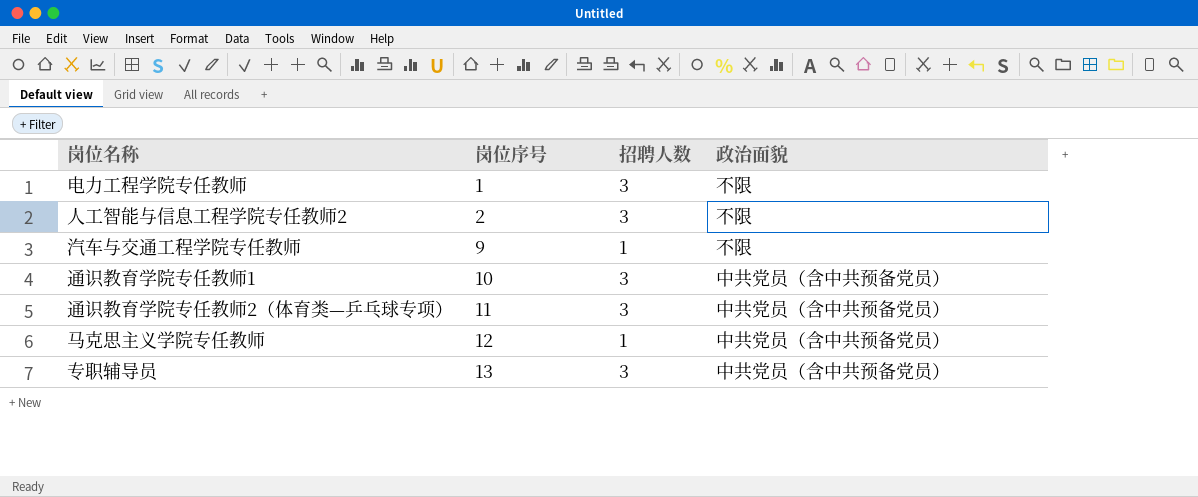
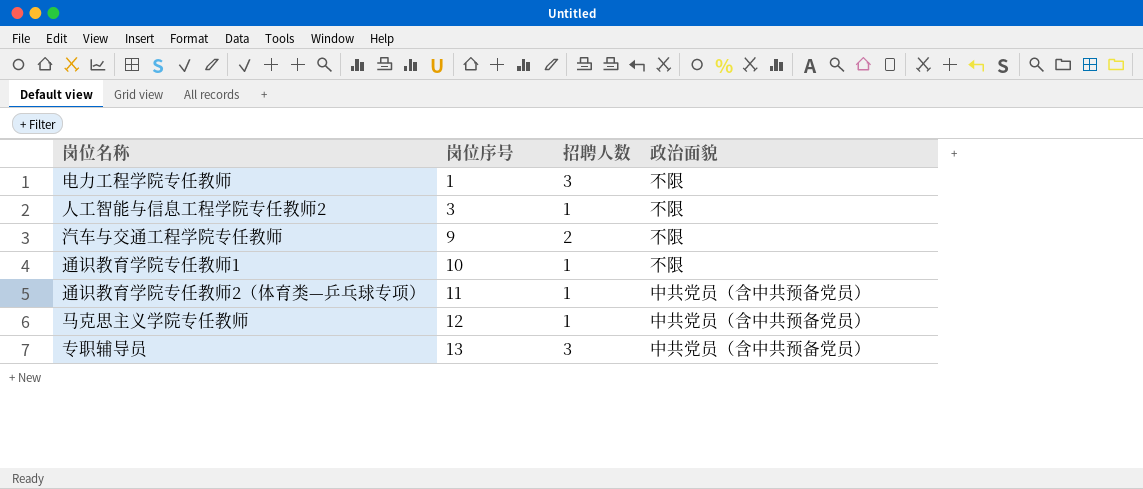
人工智能与信息工程学院专任教师2 | 岗位序号: 2 -> 3
人工智能与信息工程学院专任教师2 | 招聘人数: 3 -> 1
汽车与交通工程学院专任教师 | 招聘人数: 1 -> 2
通识教育学院专任教师1 | 招聘人数: 3 -> 1
通识教育学院专任教师1 | 政治面貌: 中共党员（含中共预备党员） -> 不限
通识教育学院专任教师2（体育类—乒乓球专项） | 招聘人数: 3 -> 1

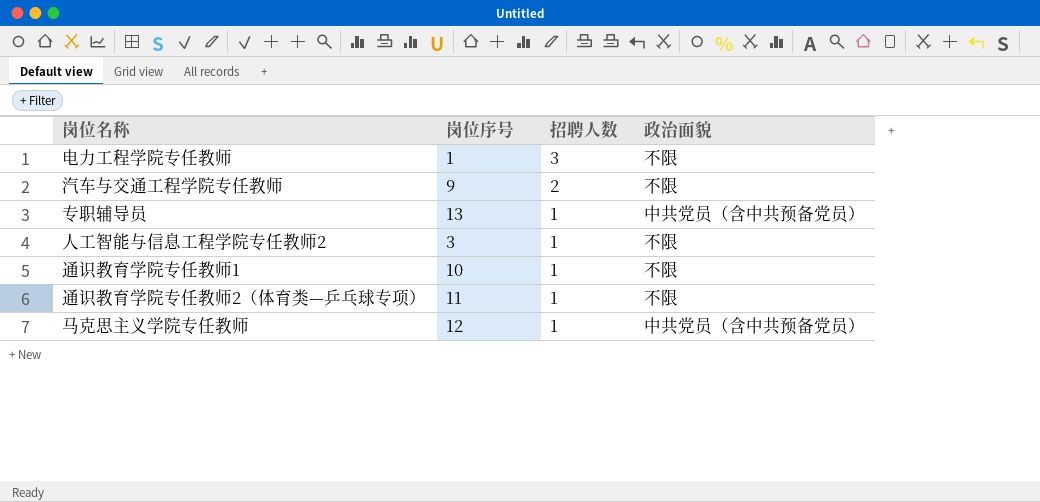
row order: 岗位序号 ascending -> 招聘人数 descending
专职辅导员 | 招聘人数: 3 -> 1
通识教育学院专任教师2（体育类—乒乓球专项） | 政治面貌: 中共党员（含中共预备党员） -> 不限

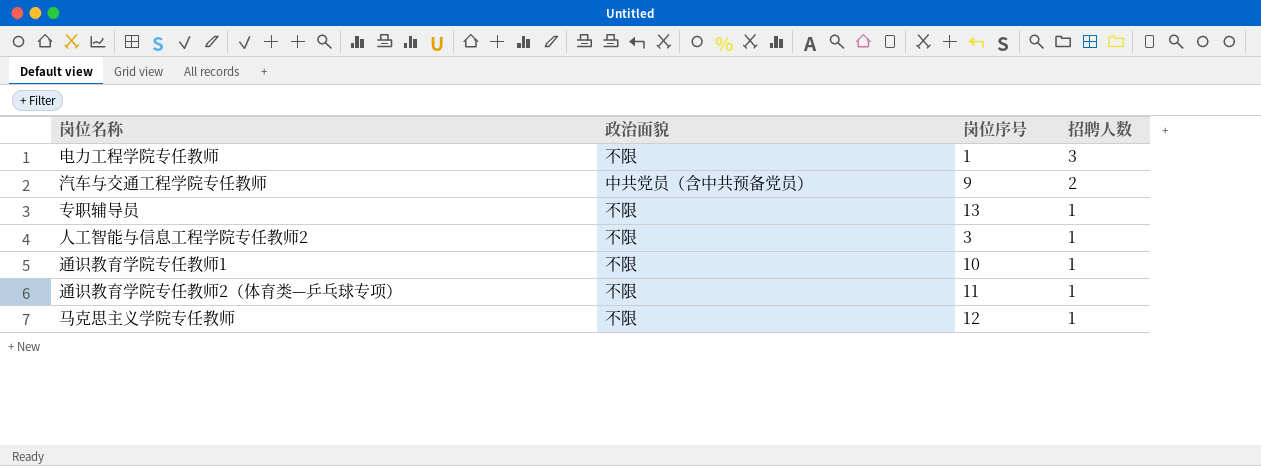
column 政治面貌 | position: 4 -> 2
汽车与交通工程学院专任教师 | 政治面貌: 不限 -> 中共党员（含中共预备党员）
专职辅导员 | 政治面貌: 中共党员（含中共预备党员） -> 不限
马克思主义学院专任教师 | 政治面貌: 中共党员（含中共预备党员） -> 不限

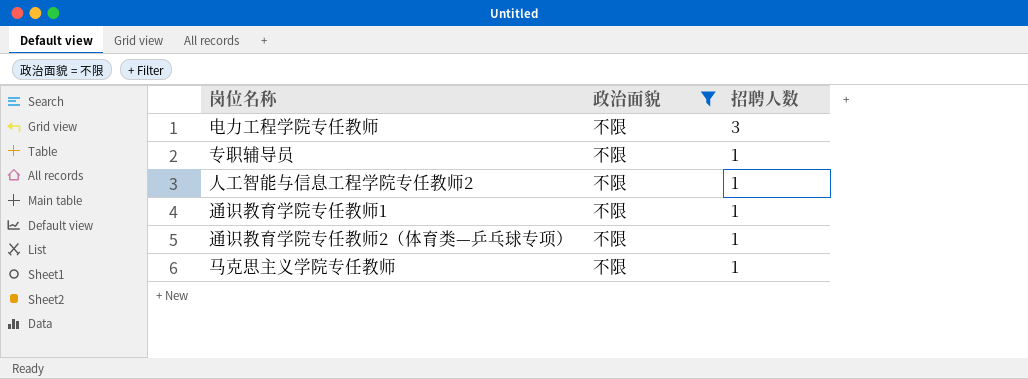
filter: none -> 政治面貌 = 不限
column 岗位序号 | position: 3 -> none

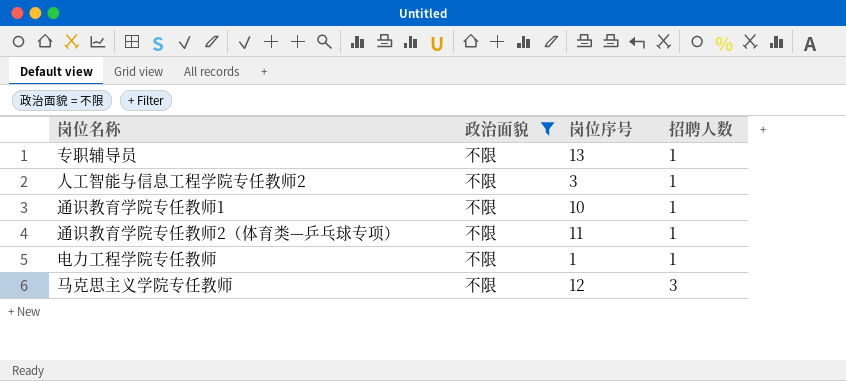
row order: 招聘人数 descending -> 招聘人数 ascending
column 岗位序号 | position: none -> 3
电力工程学院专任教师 | 招聘人数: 3 -> 1
马克思主义学院专任教师 | 招聘人数: 1 -> 3

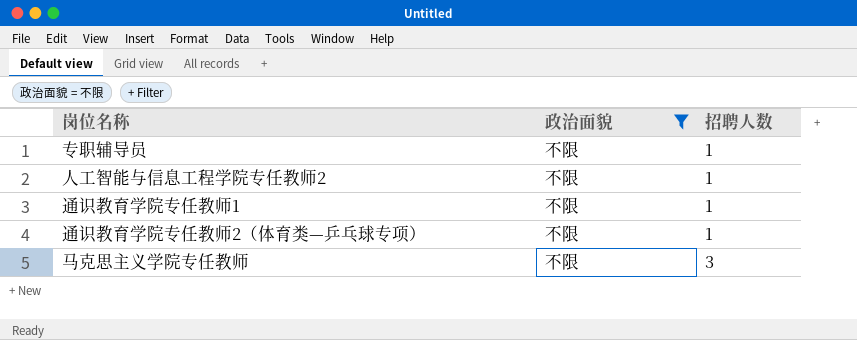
column 岗位序号 | position: 3 -> none
row 电力工程学院专任教师: 不限 | 1 | 1 -> none

